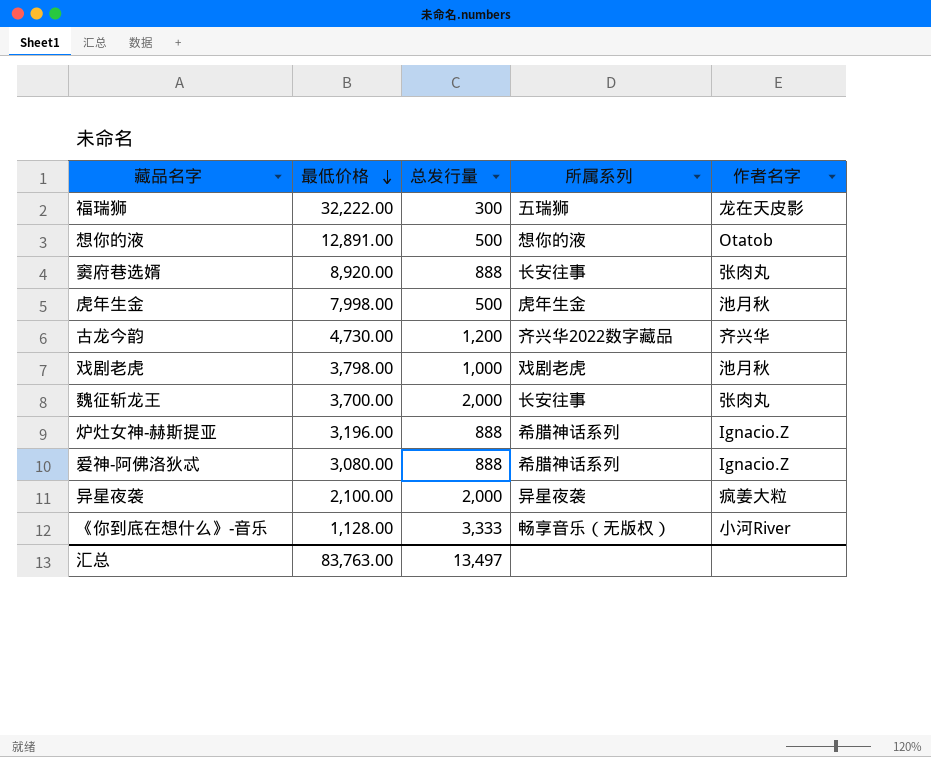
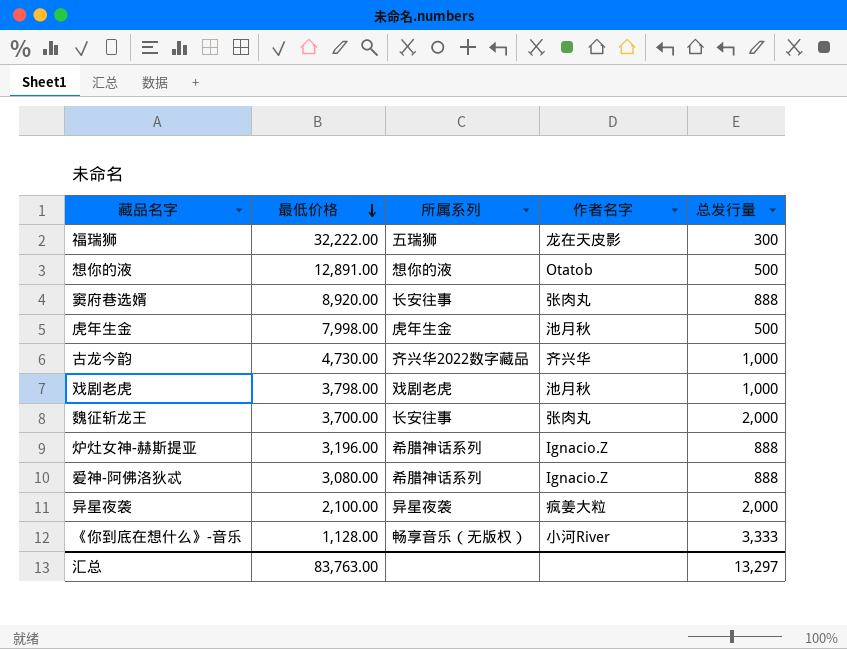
column 总发行量 | position: 3 -> 5
古龙今韵 | 总发行量: 1,200 -> 1,000
汇总 | 总发行量: 13,497 -> 13,297

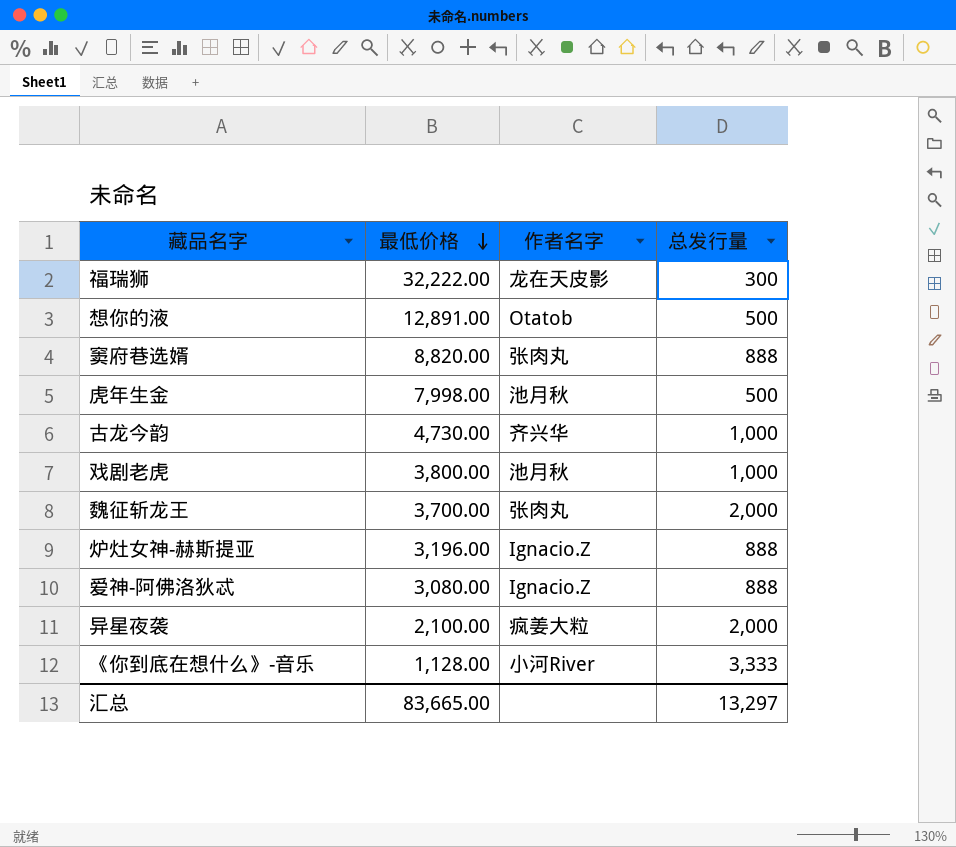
column 所属系列 | position: 3 -> none
窦府巷选婿 | 最低价格: 8,920.00 -> 8,820.00
戏剧老虎 | 最低价格: 3,798.00 -> 3,800.00
汇总 | 最低价格: 83,763.00 -> 83,665.00

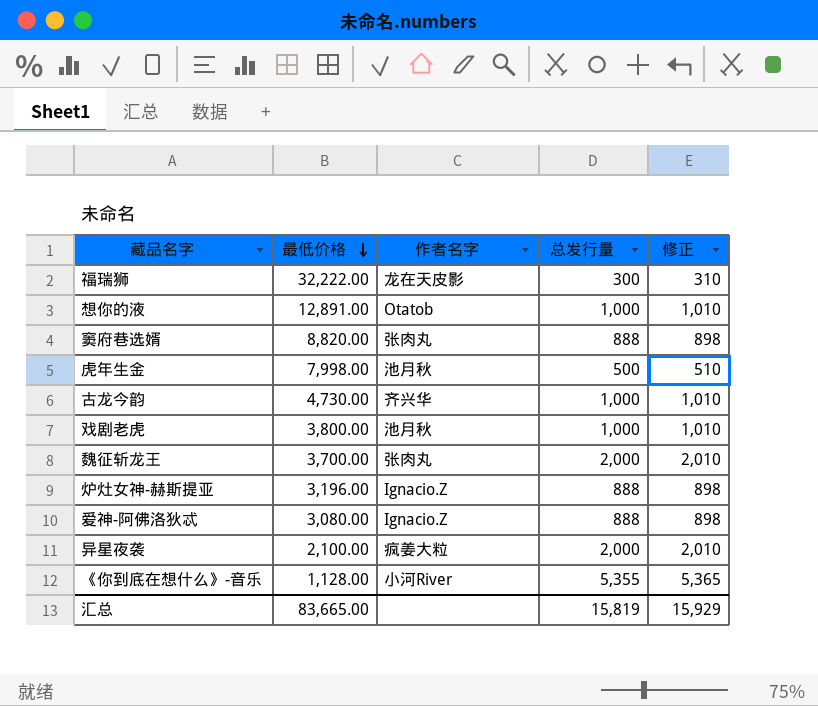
column 修正 | formula: none -> [总发行量] + 10
想你的液 | 总发行量: 500 -> 1,000
《你到底在想什么》-音乐 | 总发行量: 3,333 -> 5,355
汇总 | 总发行量: 13,297 -> 15,819

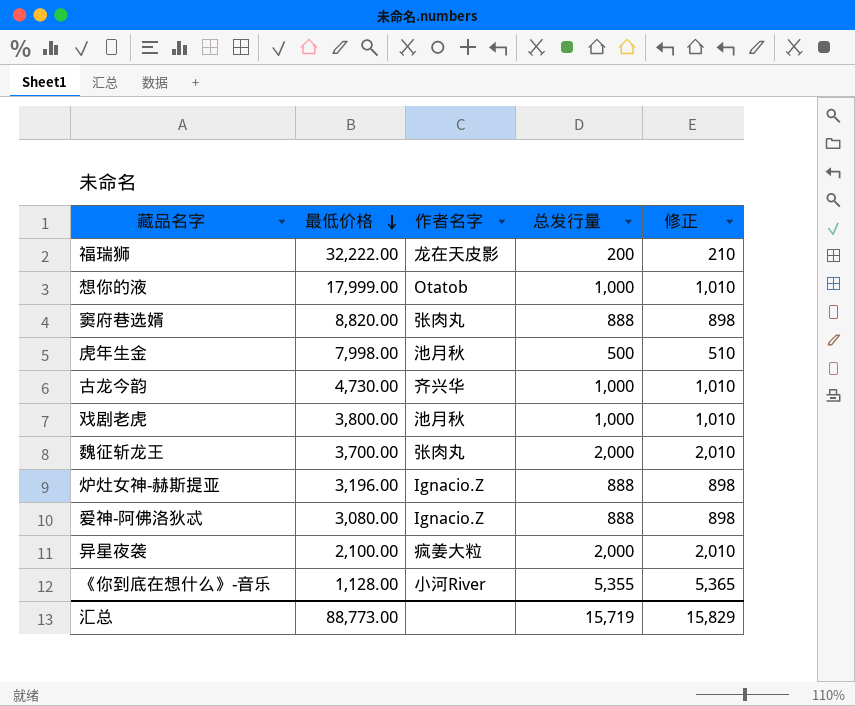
福瑞狮 | 总发行量: 300 -> 200
福瑞狮 | 修正: 310 -> 210
想你的液 | 最低价格: 12,891.00 -> 17,999.00
汇总 | 最低价格: 83,665.00 -> 88,773.00
汇总 | 总发行量: 15,819 -> 15,719
汇总 | 修正: 15,929 -> 15,829

